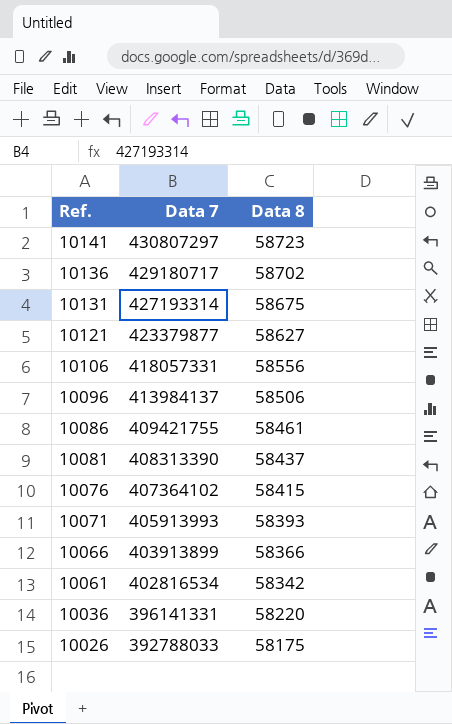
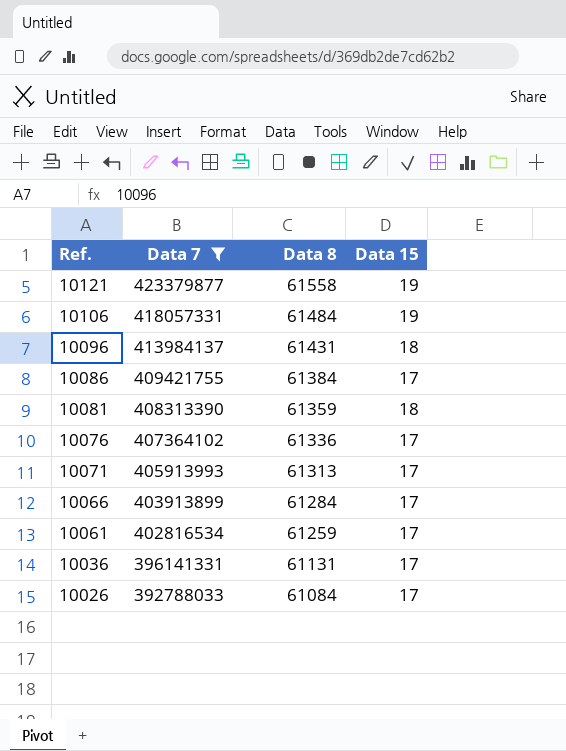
filter: none -> Data 7 <= 423379877
column Data 15 | position: none -> 4
10121 | Data 8: 58627 -> 61558
10106 | Data 8: 58556 -> 61484
10096 | Data 8: 58506 -> 61431
10086 | Data 8: 58461 -> 61384
10081 | Data 8: 58437 -> 61359
10076 | Data 8: 58415 -> 61336
10071 | Data 8: 58393 -> 61313
10066 | Data 8: 58366 -> 61284
10061 | Data 8: 58342 -> 61259
10036 | Data 8: 58220 -> 61131
10026 | Data 8: 58175 -> 61084

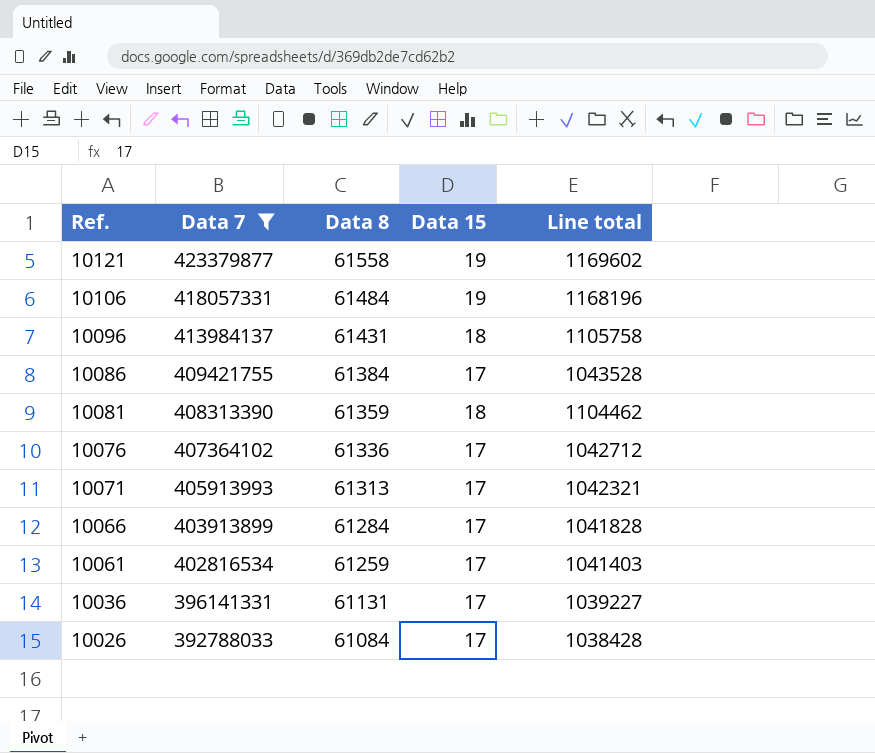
column Line total | formula: none -> [Data 8] * [Data 15]

